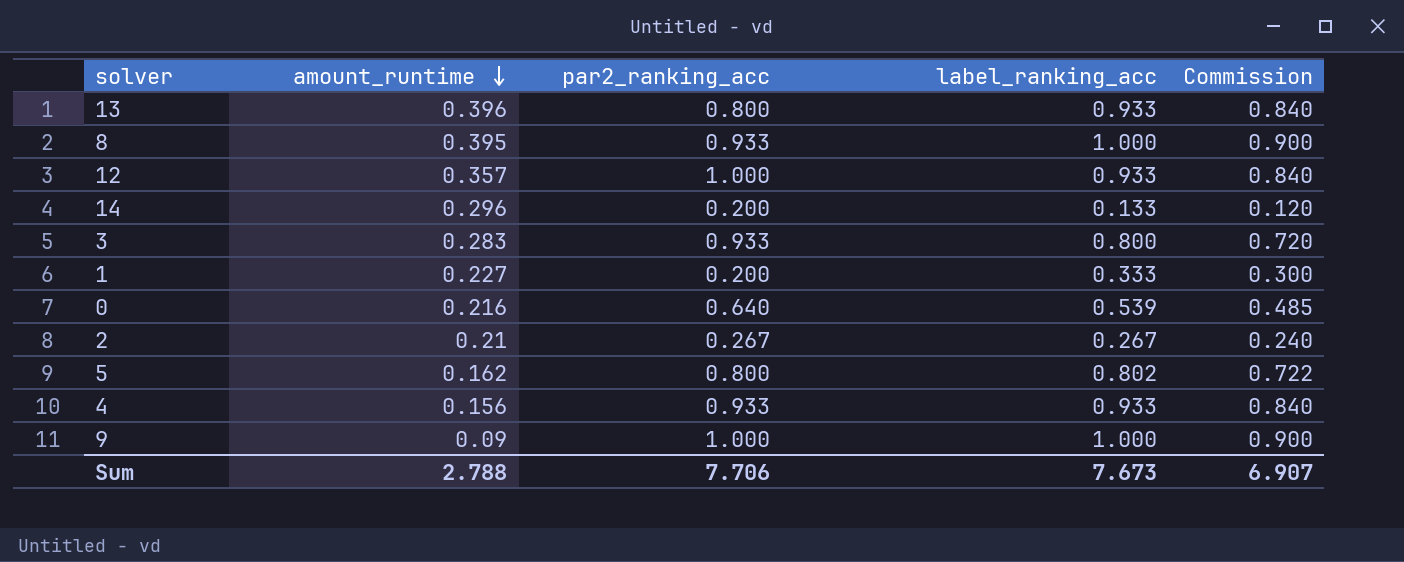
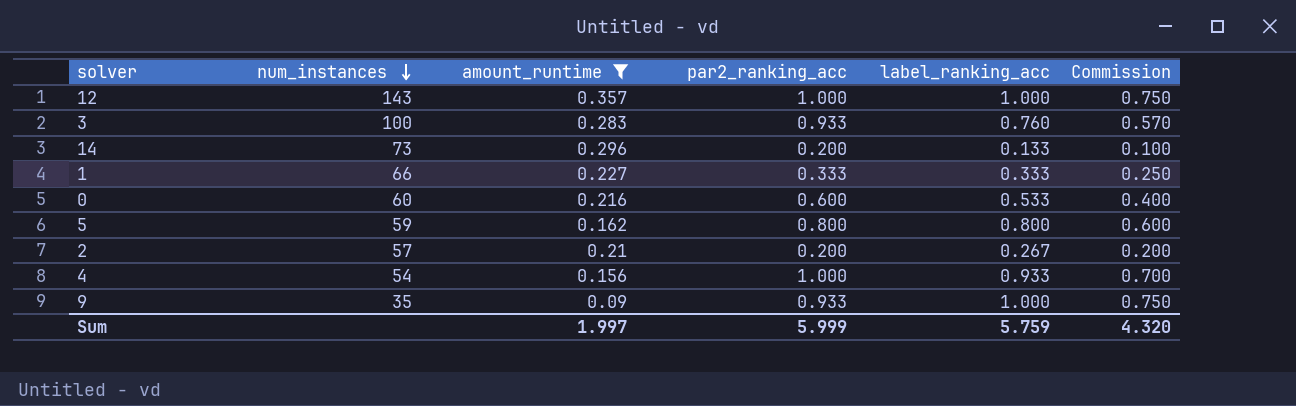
filter: none -> amount_runtime <= 0.357
row order: amount_runtime descending -> num_instances descending
column num_instances | position: none -> 2
column Commission | formula: [label_ranking_acc] * 0.9 -> [label_ranking_acc] * 0.75
12 | label_ranking_acc: 0.933 -> 1.000
3 | label_ranking_acc: 0.800 -> 0.760
1 | par2_ranking_acc: 0.200 -> 0.333
0 | par2_ranking_acc: 0.640 -> 0.600
0 | label_ranking_acc: 0.539 -> 0.533
5 | label_ranking_acc: 0.802 -> 0.800
2 | par2_ranking_acc: 0.267 -> 0.200
4 | par2_ranking_acc: 0.933 -> 1.000
9 | par2_ranking_acc: 1.000 -> 0.933
Sum | amount_runtime: 2.788 -> 1.997
Sum | par2_ranking_acc: 7.706 -> 5.999
Sum | label_ranking_acc: 7.673 -> 5.759
Sum | Commission: 6.907 -> 4.320

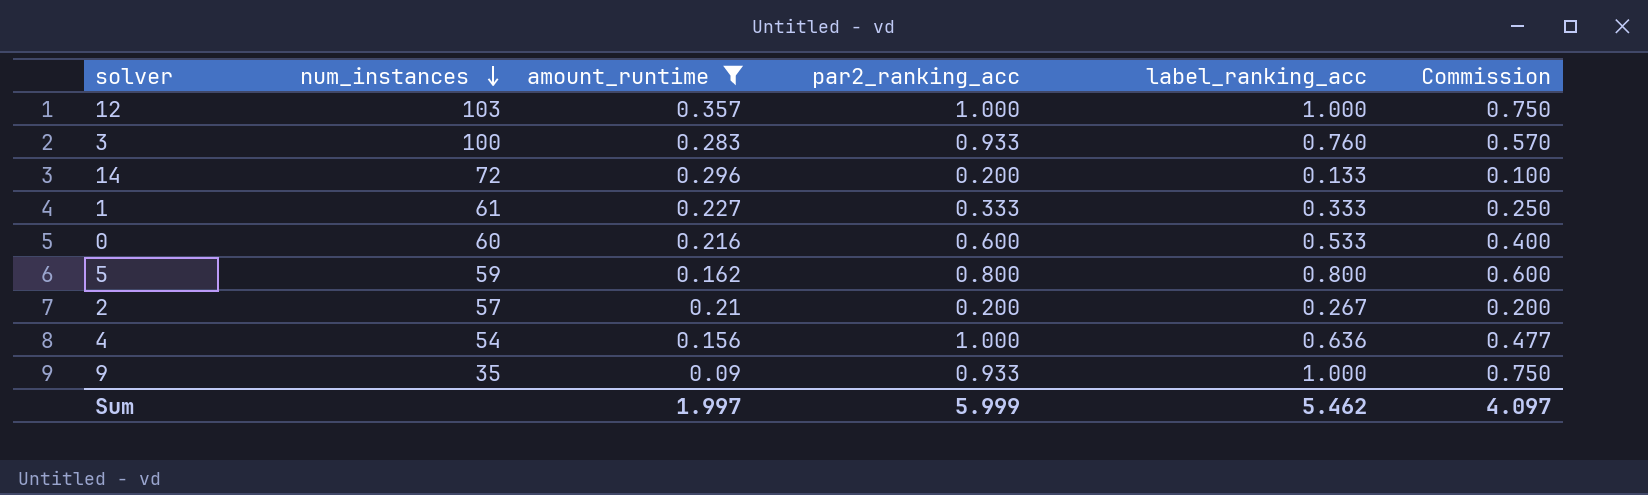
12 | num_instances: 143 -> 103
14 | num_instances: 73 -> 72
1 | num_instances: 66 -> 61
4 | label_ranking_acc: 0.933 -> 0.636
4 | Commission: 0.700 -> 0.477
Sum | label_ranking_acc: 5.759 -> 5.462
Sum | Commission: 4.320 -> 4.097

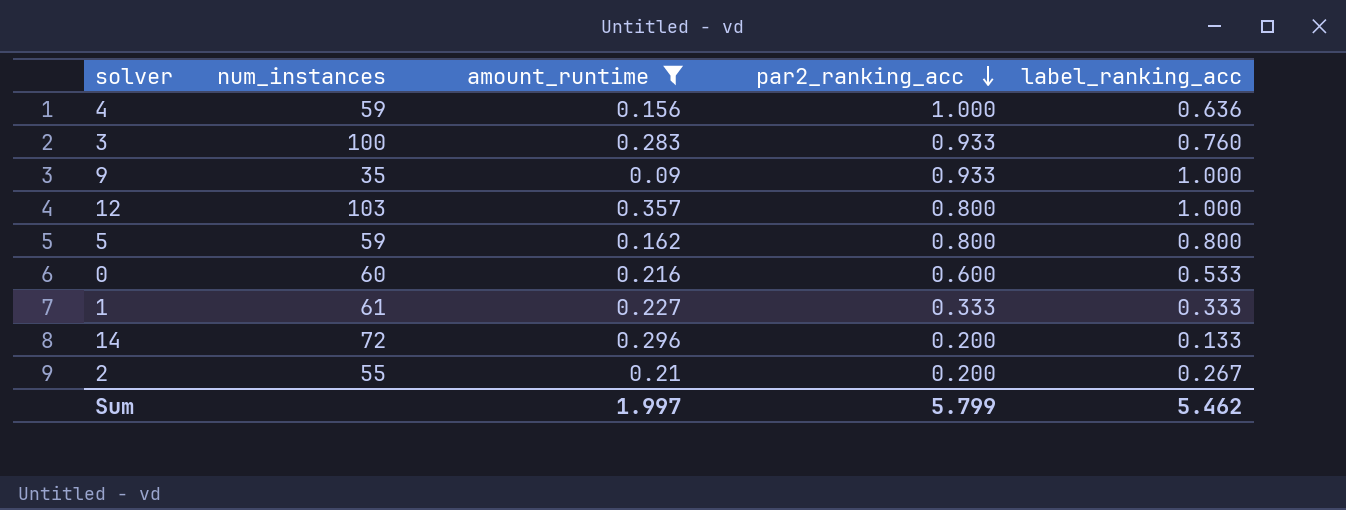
row order: num_instances descending -> par2_ranking_acc descending
column Commission | formula: [label_ranking_acc] * 0.75 -> none
4 | num_instances: 54 -> 59
12 | par2_ranking_acc: 1.000 -> 0.800
2 | num_instances: 57 -> 55
Sum | par2_ranking_acc: 5.999 -> 5.799

